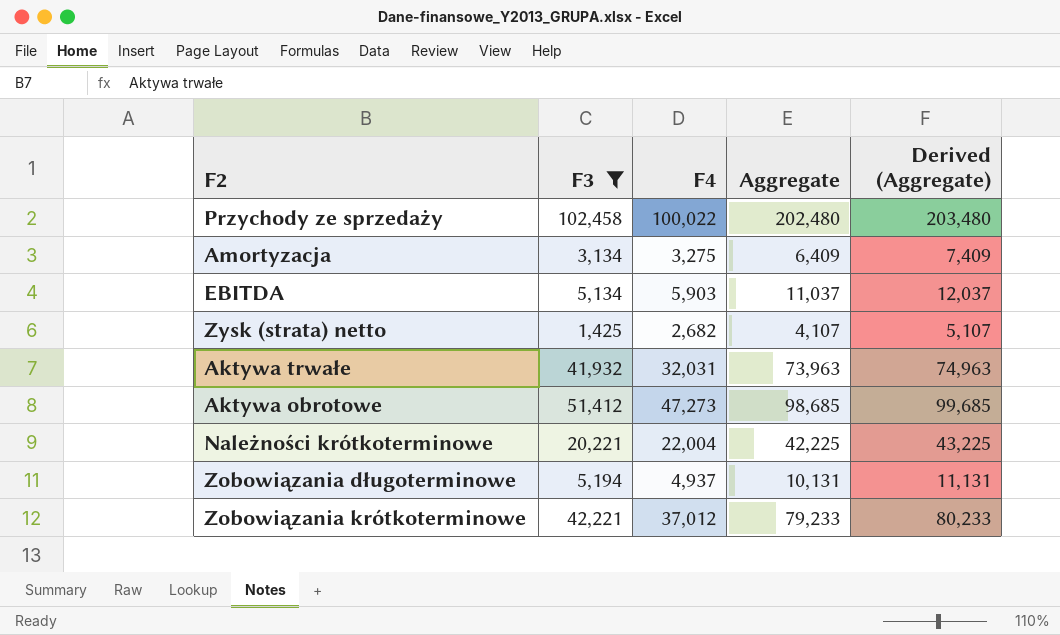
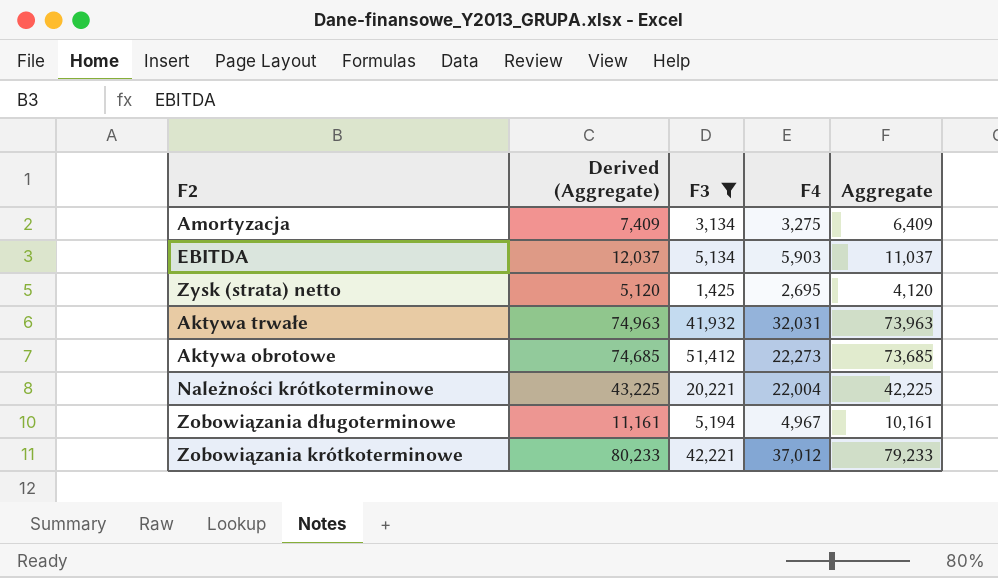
column Derived (Aggregate) | position: 5 -> 2
row Przychody ze sprzedaży: 102,458 | 100,022 | 202,480 | 203,480 -> none
Zysk (strata) netto | Derived (Aggregate): 5,107 -> 5,120
Zysk (strata) netto | F4: 2,682 -> 2,695
Zysk (strata) netto | Aggregate: 4,107 -> 4,120
Aktywa obrotowe | Derived (Aggregate): 99,685 -> 74,685
Aktywa obrotowe | F4: 47,273 -> 22,273
Aktywa obrotowe | Aggregate: 98,685 -> 73,685
Zobowiązania długoterminowe | Derived (Aggregate): 11,131 -> 11,161
Zobowiązania długoterminowe | F4: 4,937 -> 4,967
Zobowiązania długoterminowe | Aggregate: 10,131 -> 10,161

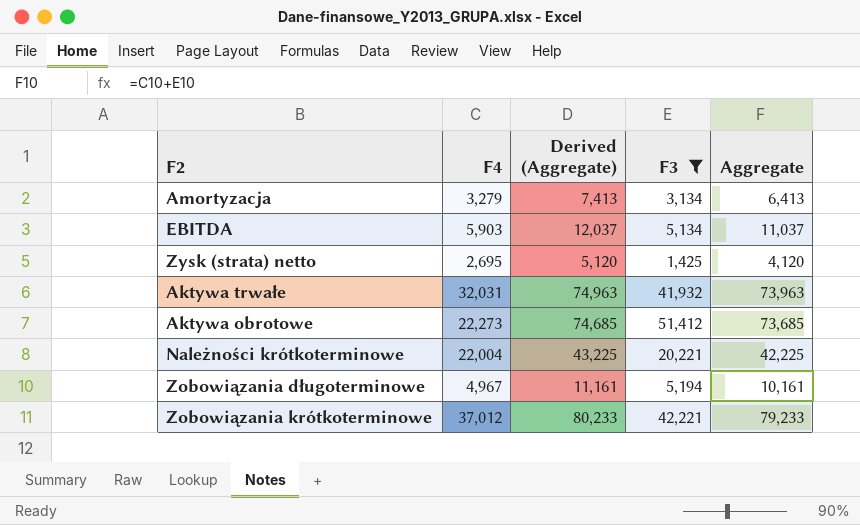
column F4 | position: 4 -> 2
Amortyzacja | F4: 3,275 -> 3,279
Amortyzacja | Derived (Aggregate): 7,409 -> 7,413
Amortyzacja | Aggregate: 6,409 -> 6,413

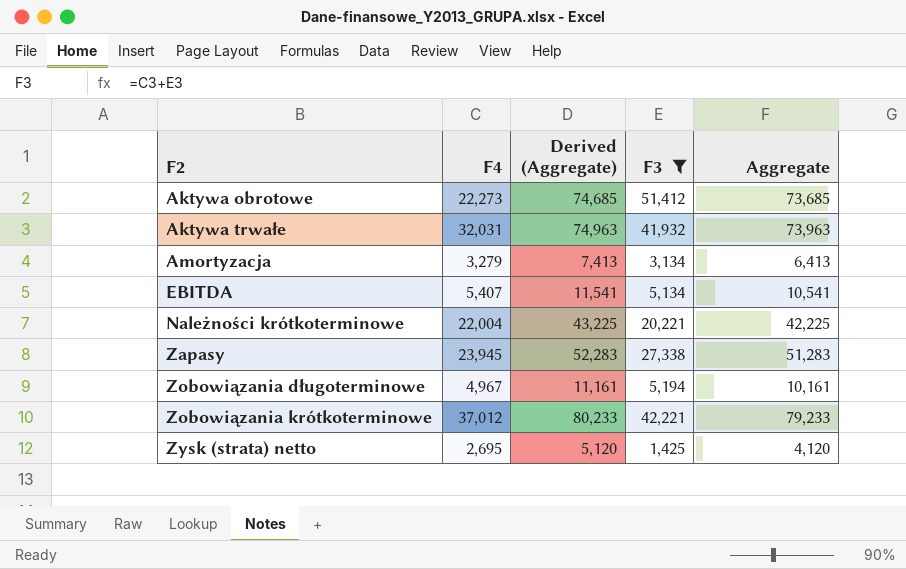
row order: none -> F2 ascending
EBITDA | F4: 5,903 -> 5,407
EBITDA | Derived (Aggregate): 12,037 -> 11,541
EBITDA | Aggregate: 11,037 -> 10,541
row Zapasy: none -> 23,945 | 52,283 | 27,338 | 51,283

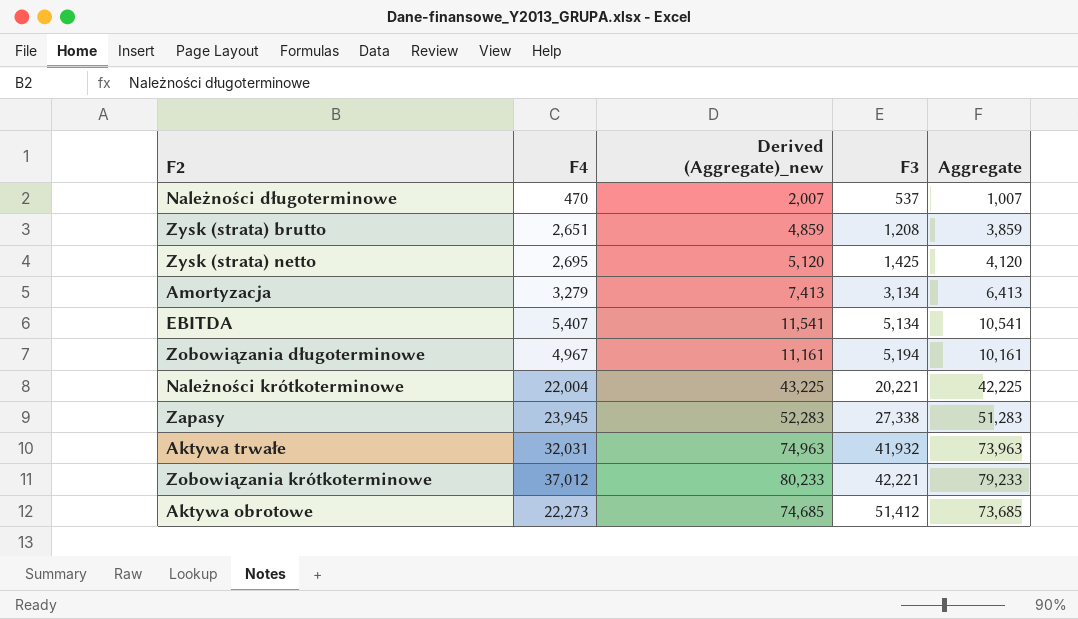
filter: F3 >= 1,425 -> none
row order: F2 ascending -> F3 ascending
column name: Derived (Aggregate) -> Derived (Aggregate)_new

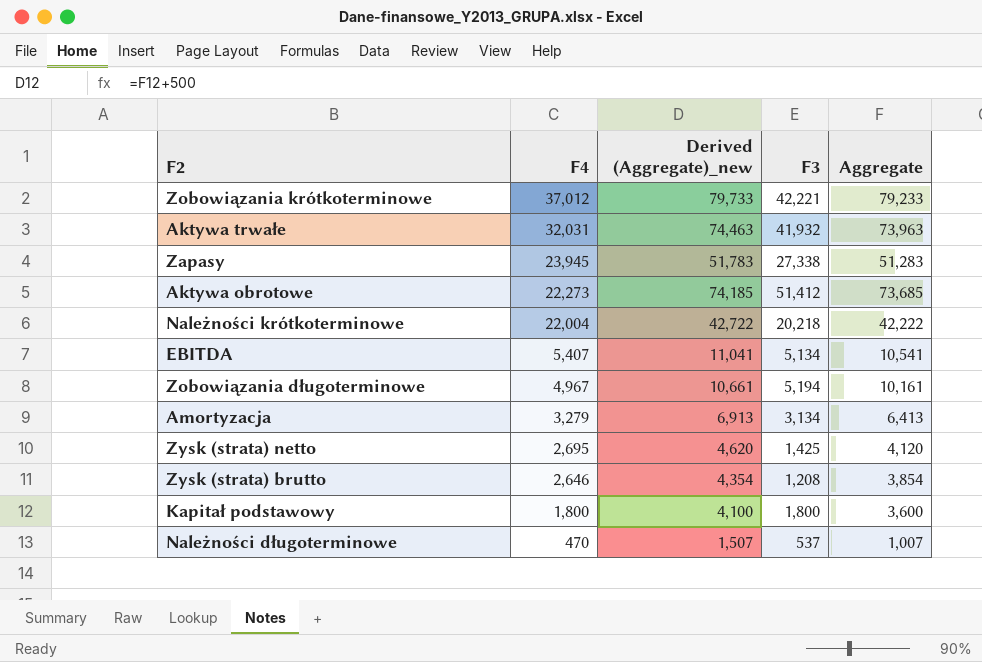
row order: F3 ascending -> F4 descending
column Derived (Aggregate)_new | formula: [Aggregate] + 1000 -> [Aggregate] + 500
Należności krótkoterminowe | F3: 20,221 -> 20,218
Należności krótkoterminowe | Aggregate: 42,225 -> 42,222
Zysk (strata) brutto | F4: 2,651 -> 2,646
Zysk (strata) brutto | Aggregate: 3,859 -> 3,854
row Kapitał podstawowy: none -> 1,800 | 4,100 | 1,800 | 3,600

